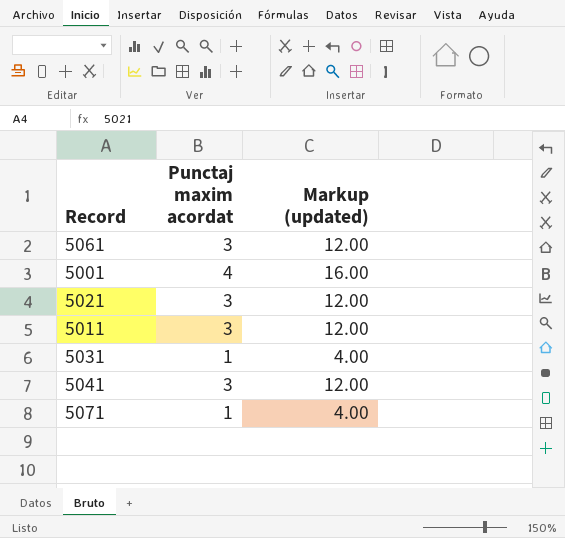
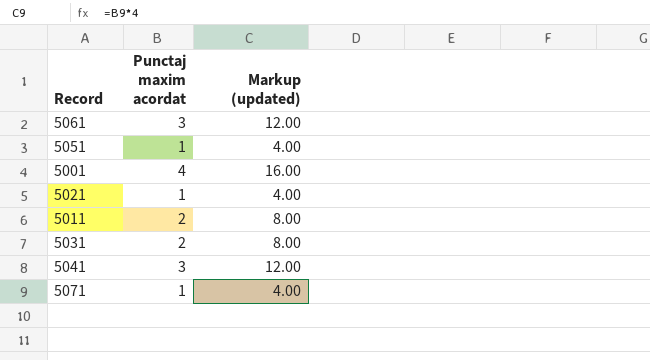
row 5051: none -> 1 | 4.00
5021 | Punctaj maxim acordat: 3 -> 1
5021 | Markup (updated): 12.00 -> 4.00
5011 | Punctaj maxim acordat: 3 -> 2
5011 | Markup (updated): 12.00 -> 8.00
5031 | Punctaj maxim acordat: 1 -> 2
5031 | Markup (updated): 4.00 -> 8.00

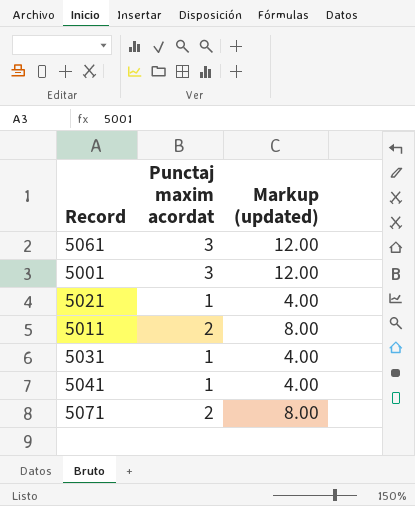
row 5051: 1 | 4.00 -> none
5001 | Punctaj maxim acordat: 4 -> 3
5001 | Markup (updated): 16.00 -> 12.00
5031 | Punctaj maxim acordat: 2 -> 1
5031 | Markup (updated): 8.00 -> 4.00
5041 | Punctaj maxim acordat: 3 -> 1
5041 | Markup (updated): 12.00 -> 4.00
5071 | Punctaj maxim acordat: 1 -> 2
5071 | Markup (updated): 4.00 -> 8.00

